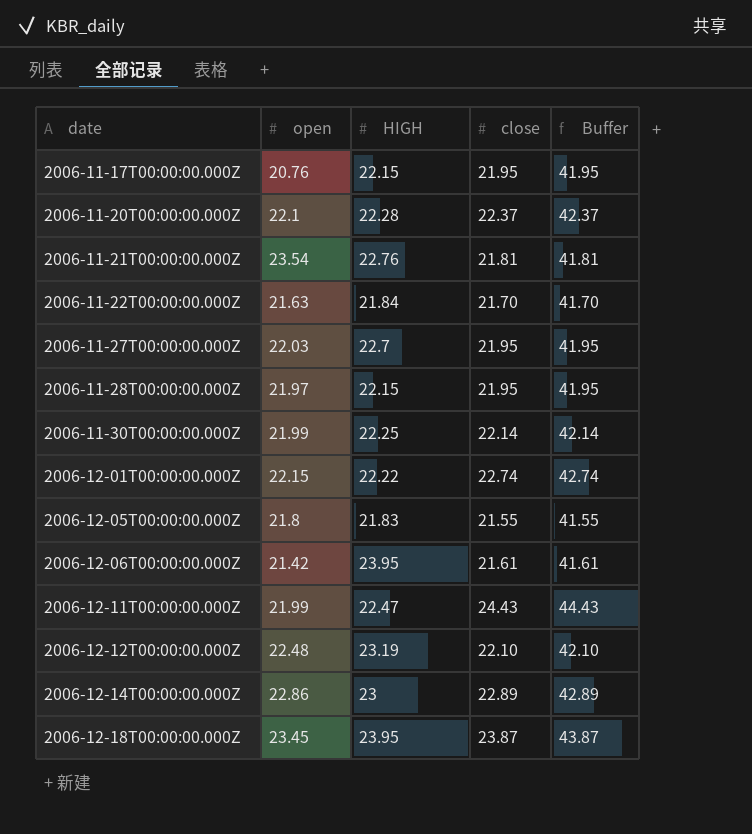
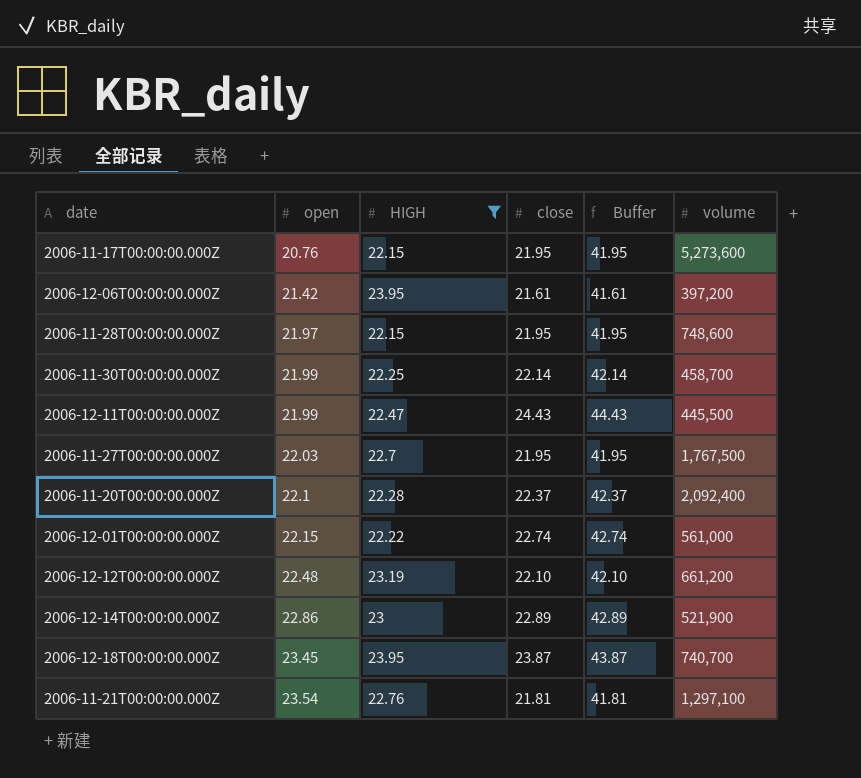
filter: none -> HIGH >= 22.15
row order: date ascending -> open ascending
column volume | position: none -> 6

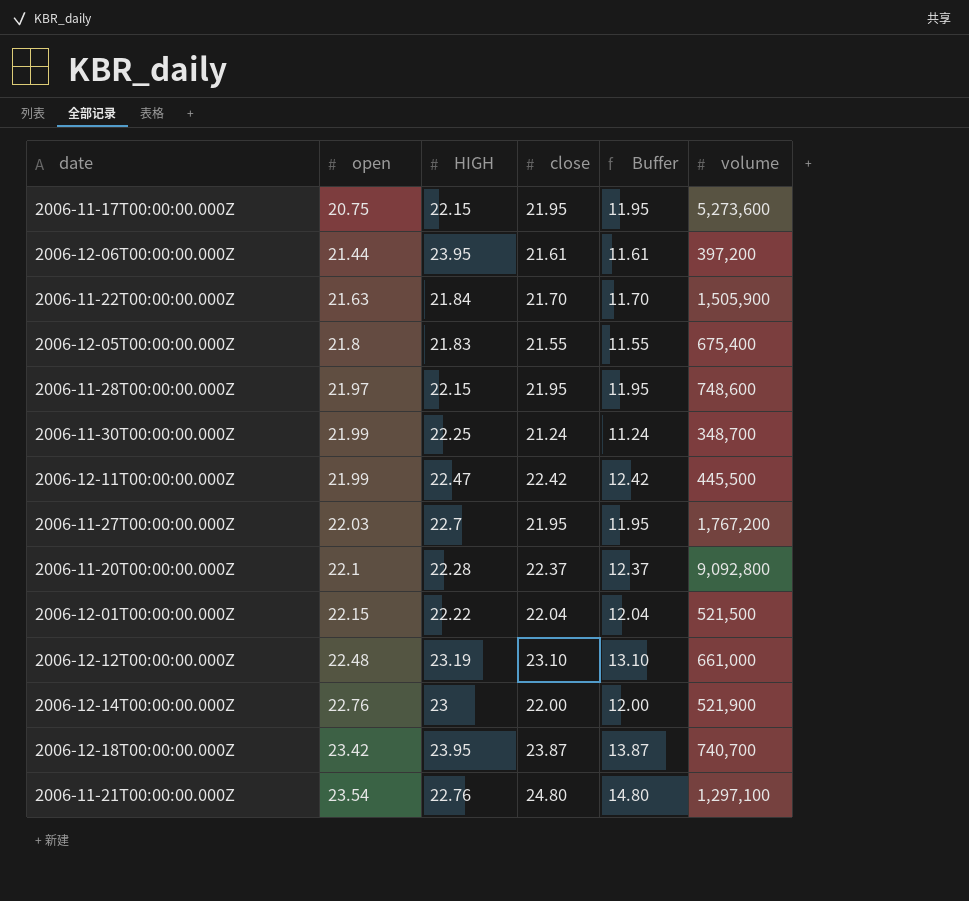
filter: HIGH >= 22.15 -> none
column Buffer | formula: [close] + 20 -> [close] - 10
2006-11-17T00:00:00.000Z | open: 20.76 -> 20.75
2006-12-06T00:00:00.000Z | open: 21.42 -> 21.44
2006-11-30T00:00:00.000Z | close: 22.14 -> 21.24
2006-11-30T00:00:00.000Z | volume: 458,700 -> 348,700
2006-12-11T00:00:00.000Z | close: 24.43 -> 22.42
2006-11-27T00:00:00.000Z | volume: 1,767,500 -> 1,767,200
2006-11-20T00:00:00.000Z | volume: 2,092,400 -> 9,092,800
2006-12-01T00:00:00.000Z | close: 22.74 -> 22.04
2006-12-01T00:00:00.000Z | volume: 561,000 -> 521,500
2006-12-12T00:00:00.000Z | close: 22.10 -> 23.10
2006-12-12T00:00:00.000Z | volume: 661,200 -> 661,000
2006-12-14T00:00:00.000Z | open: 22.86 -> 22.76
2006-12-14T00:00:00.000Z | close: 22.89 -> 22.00
2006-12-18T00:00:00.000Z | open: 23.45 -> 23.42
2006-11-21T00:00:00.000Z | close: 21.81 -> 24.80

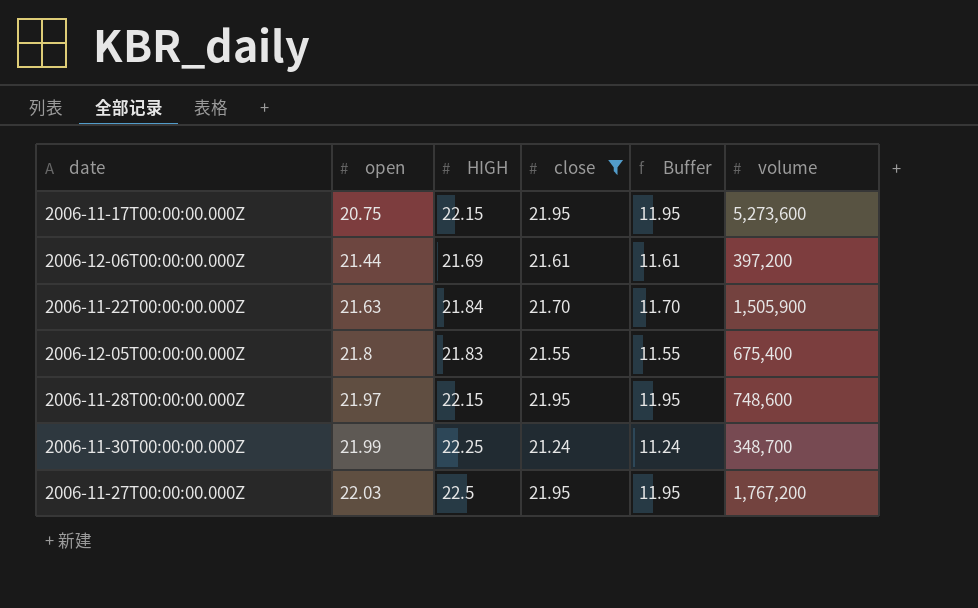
filter: none -> close <= 21.95
2006-12-06T00:00:00.000Z | HIGH: 23.95 -> 21.69
2006-11-27T00:00:00.000Z | HIGH: 22.7 -> 22.5

